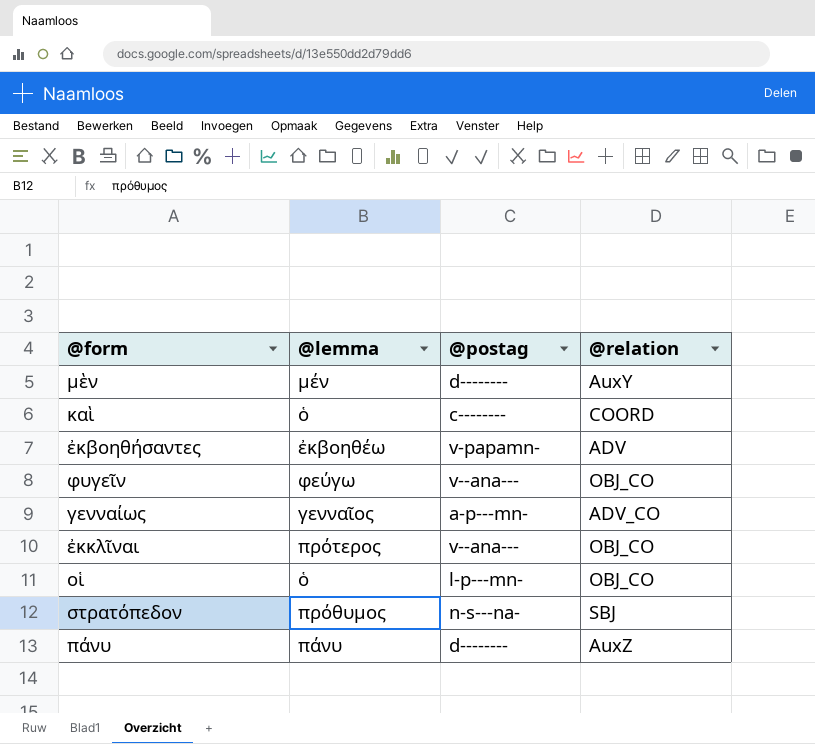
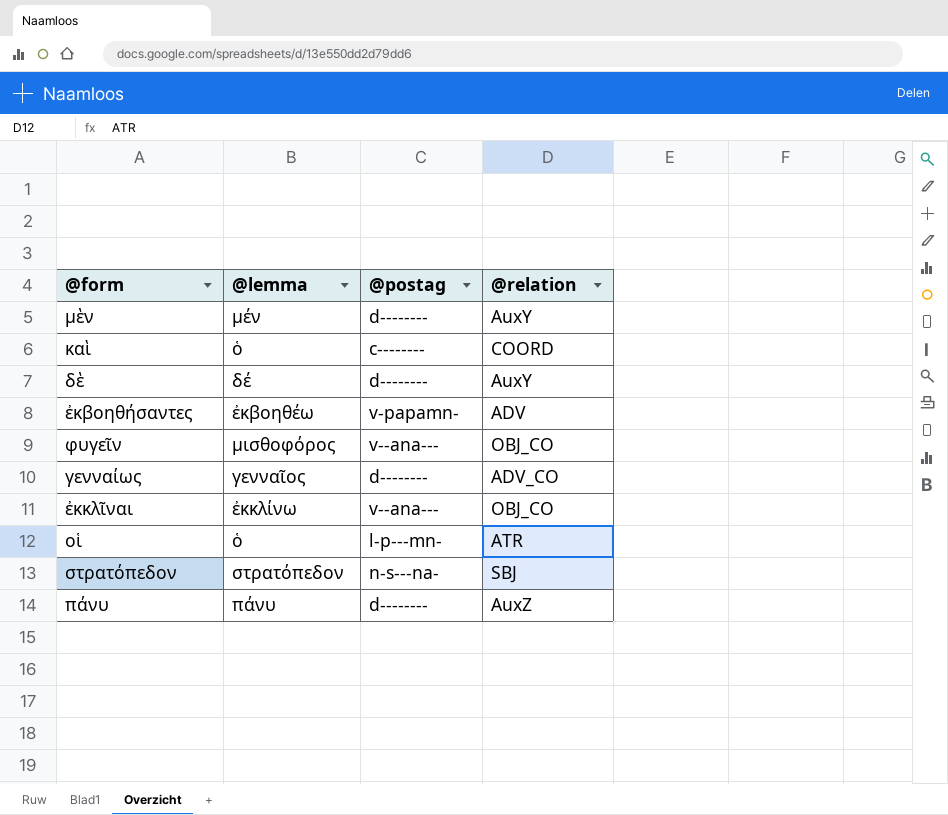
row δὲ: none -> δέ | d-------- | AuxY
φυγεῖν | @lemma: φεύγω -> μισθοφόρος
γενναίως | @postag: a-p---mn- -> d--------
ἐκκλῖναι | @lemma: πρότερος -> ἐκκλίνω
οἱ | @relation: OBJ_CO -> ATR
στρατόπεδον | @lemma: πρόθυμος -> στρατόπεδον

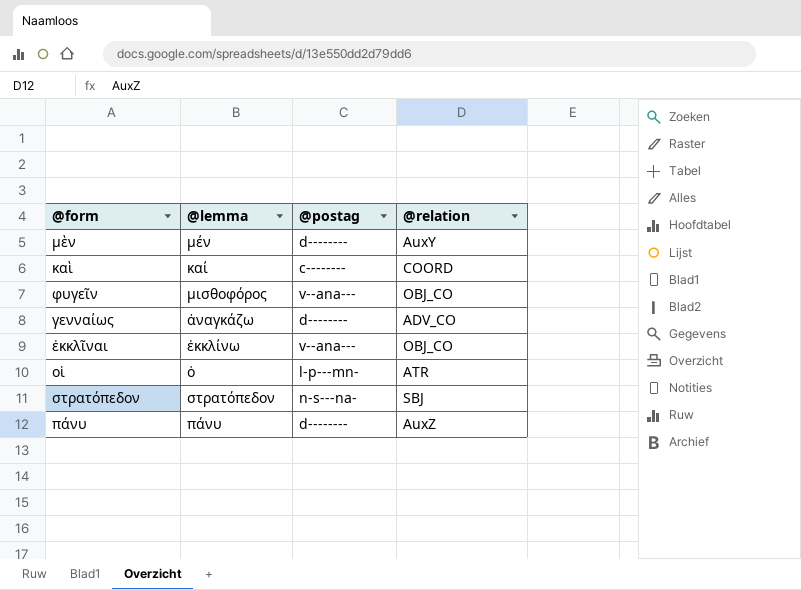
row δὲ: δέ | d-------- | AuxY -> none
row ἐκβοηθήσαντες: ἐκβοηθέω | v-papamn- | ADV -> none
καὶ | @lemma: ὁ -> καί
γενναίως | @lemma: γενναῖος -> ἀναγκάζω

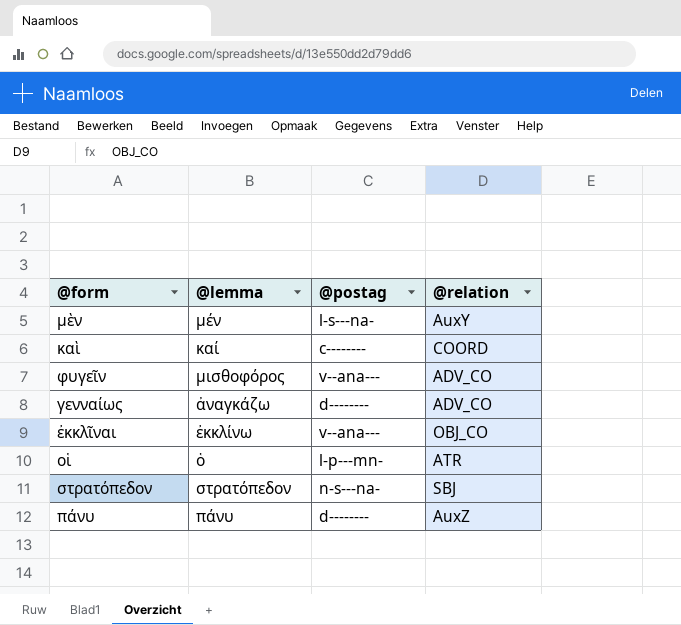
μὲν | @postag: d-------- -> l-s---na-
φυγεῖν | @relation: OBJ_CO -> ADV_CO

